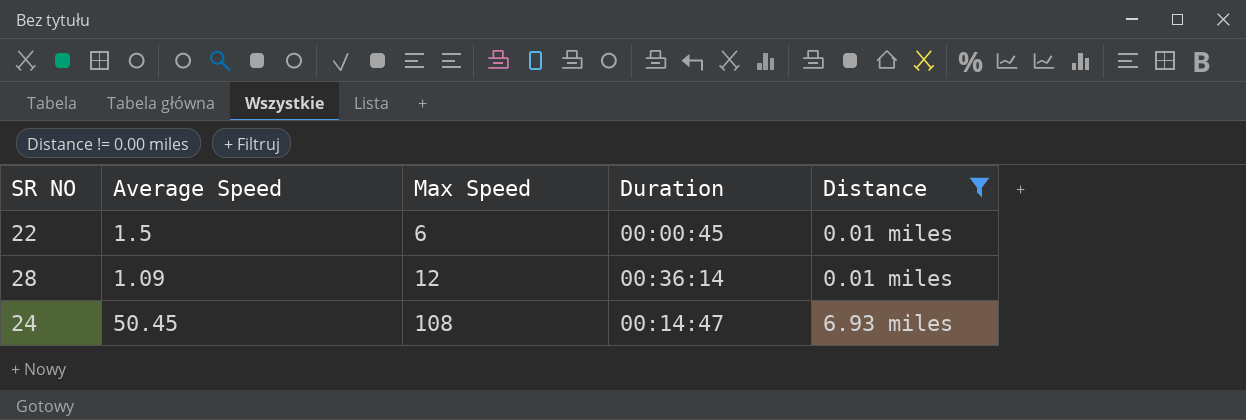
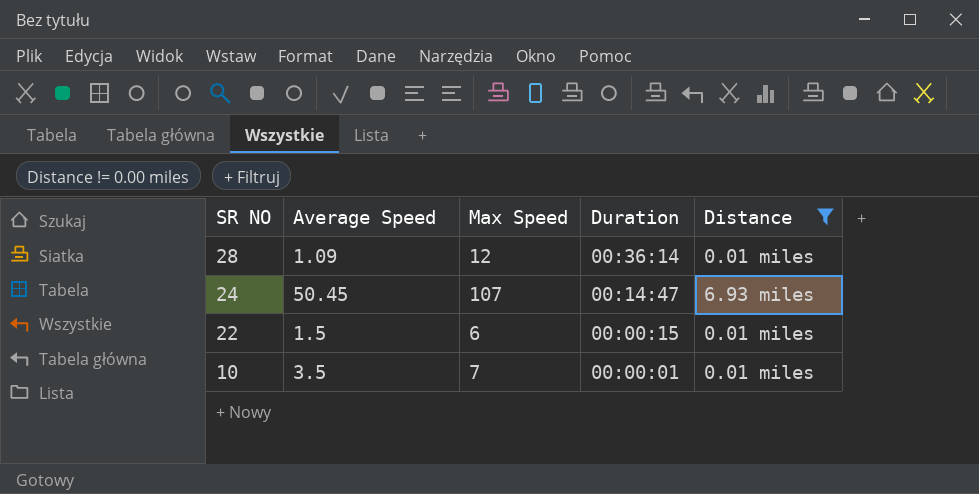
row order: Max Speed ascending -> SR NO descending
24 | Max Speed: 108 -> 107
22 | Duration: 00:00:45 -> 00:00:15
row 10: none -> 3.5 | 7 | 00:00:01 | 0.01 miles

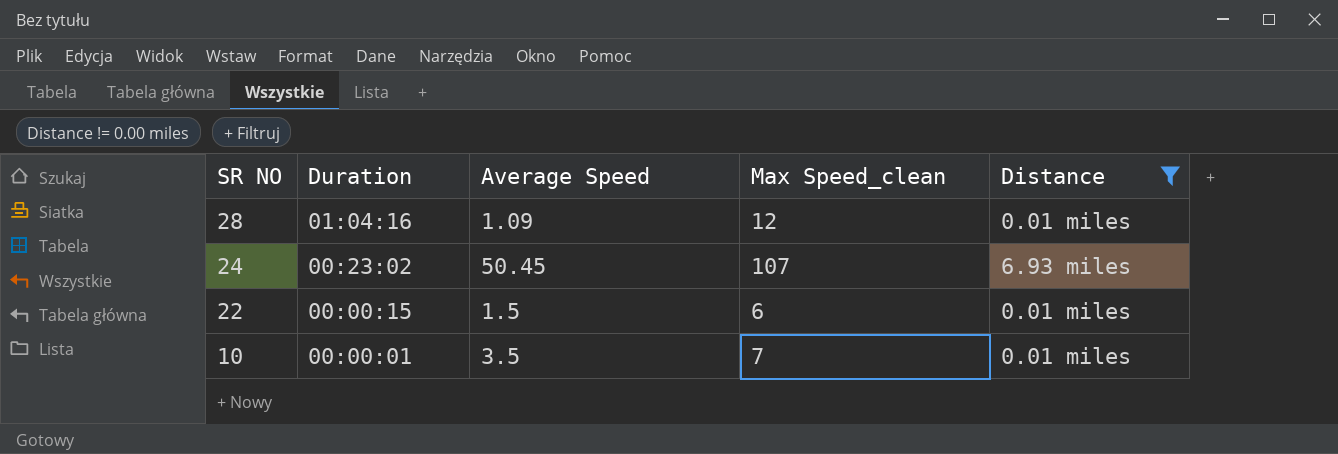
column Duration | position: 4 -> 2
column name: Max Speed -> Max Speed_clean
28 | Duration: 00:36:14 -> 01:04:16
24 | Duration: 00:14:47 -> 00:23:02

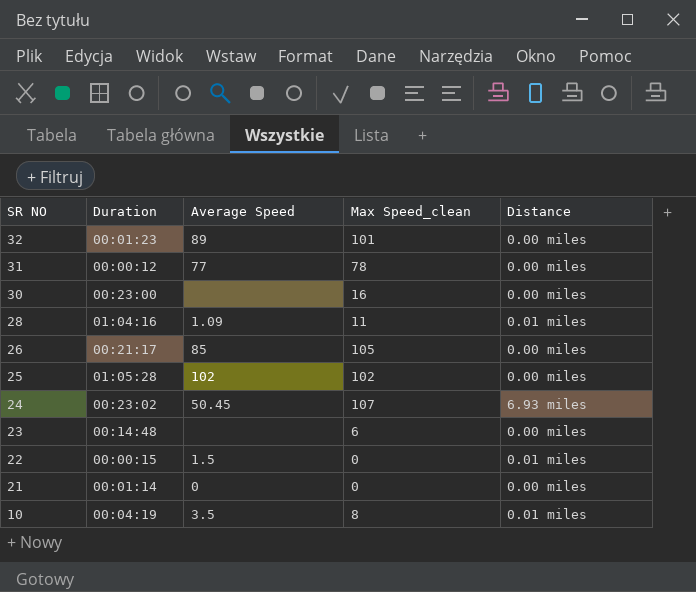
filter: Distance != 0.00 miles -> none
28 | Max Speed_clean: 12 -> 11
22 | Max Speed_clean: 6 -> 0
10 | Duration: 00:00:01 -> 00:04:19
10 | Max Speed_clean: 7 -> 8

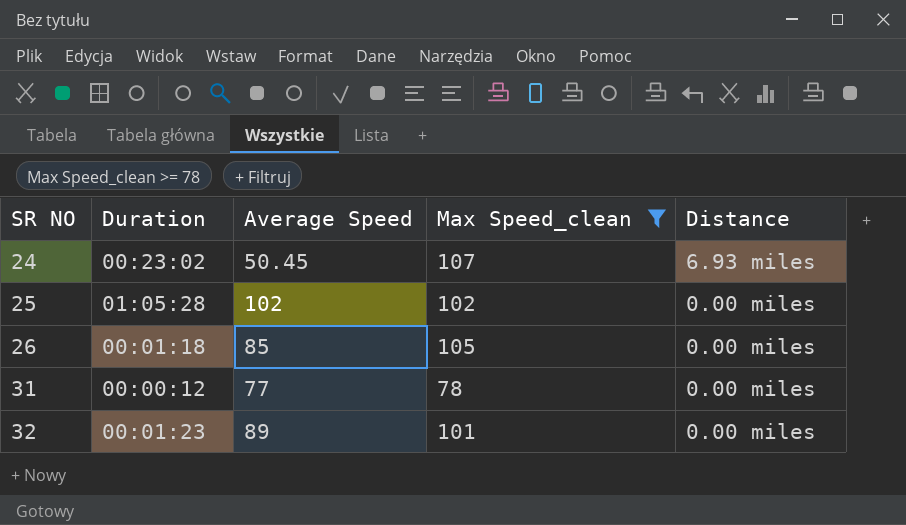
filter: none -> Max Speed_clean >= 78
row order: SR NO descending -> SR NO ascending
26 | Duration: 00:21:17 -> 00:01:18

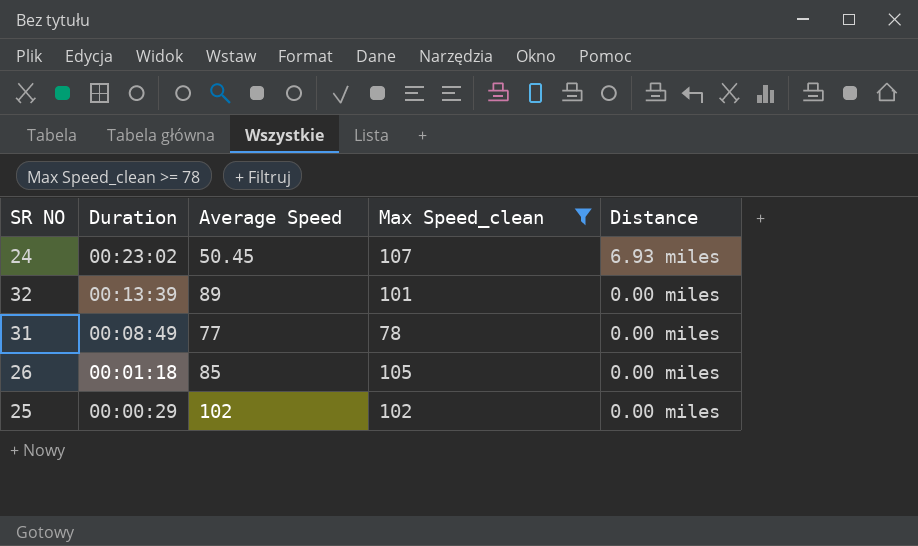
row order: SR NO ascending -> Duration descending
32 | Duration: 00:01:23 -> 00:13:39
31 | Duration: 00:00:12 -> 00:08:49
25 | Duration: 01:05:28 -> 00:00:29

